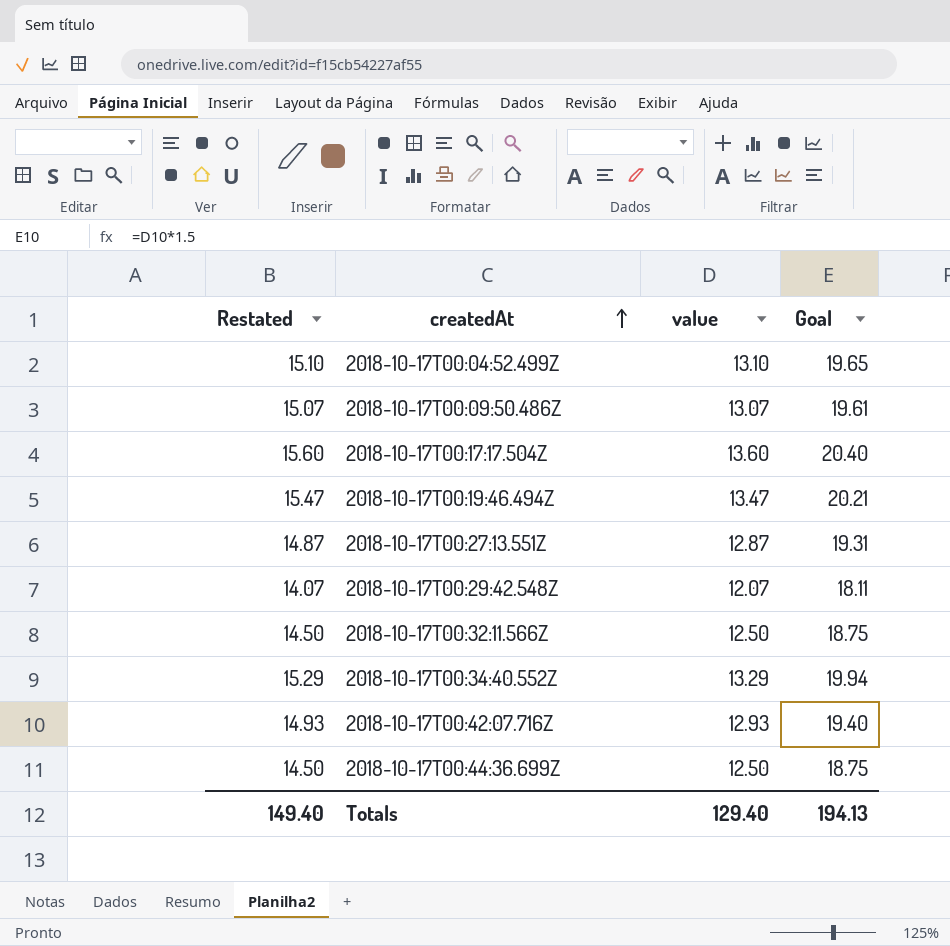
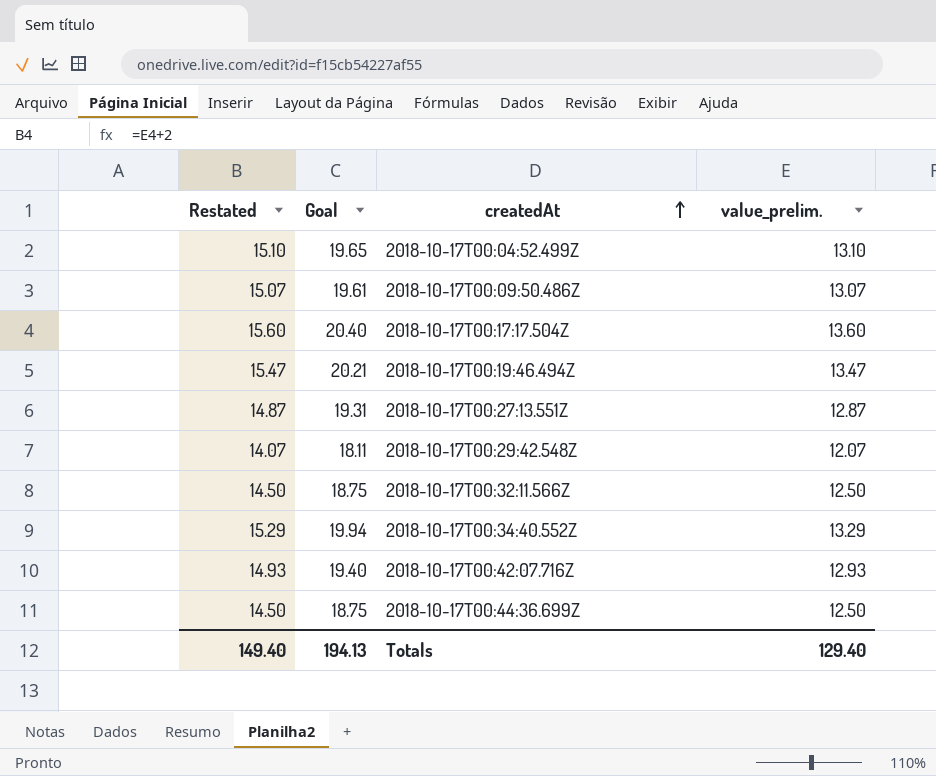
column Goal | position: 4 -> 2
column name: value -> value_prelim.

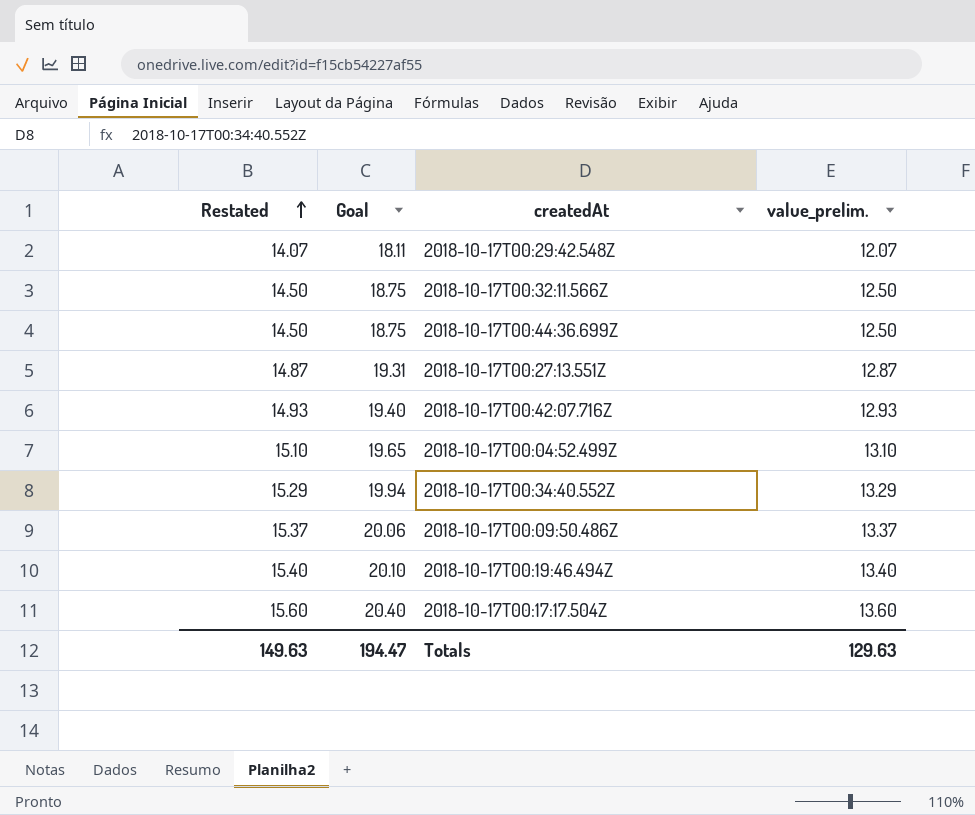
row order: createdAt ascending -> Restated ascending
2018-10-17T00:09:50.486Z | Restated: 15.07 -> 15.37
2018-10-17T00:09:50.486Z | Goal: 19.61 -> 20.06
2018-10-17T00:09:50.486Z | value_prelim.: 13.07 -> 13.37
2018-10-17T00:19:46.494Z | Restated: 15.47 -> 15.40
2018-10-17T00:19:46.494Z | Goal: 20.21 -> 20.10
2018-10-17T00:19:46.494Z | value_prelim.: 13.47 -> 13.40
Totals | Restated: 149.40 -> 149.63
Totals | Goal: 194.13 -> 194.47
Totals | value_prelim.: 129.40 -> 129.63

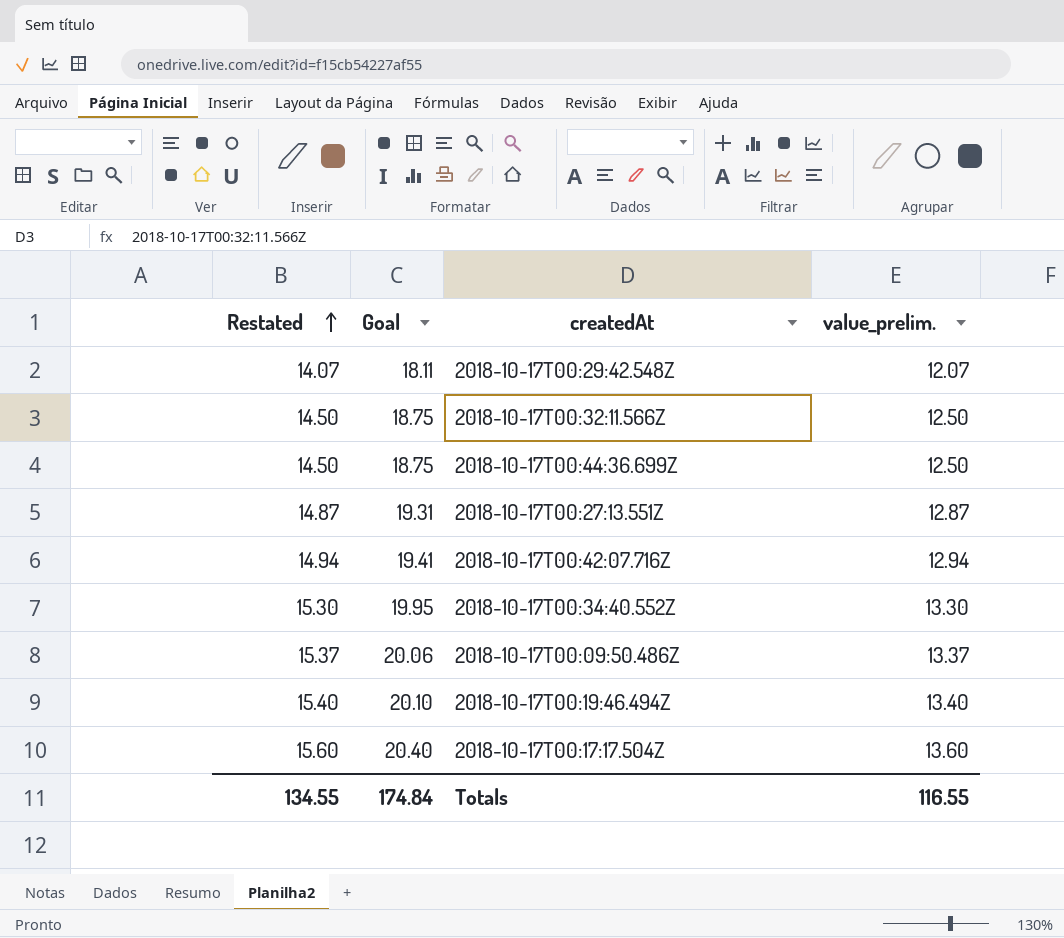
row 2018-10-17T00:04:52.499Z: 15.10 | 19.65 | 13.10 -> none
2018-10-17T00:42:07.716Z | Restated: 14.93 -> 14.94
2018-10-17T00:42:07.716Z | Goal: 19.40 -> 19.41
2018-10-17T00:42:07.716Z | value_prelim.: 12.93 -> 12.94
2018-10-17T00:34:40.552Z | Restated: 15.29 -> 15.30
2018-10-17T00:34:40.552Z | Goal: 19.94 -> 19.95
2018-10-17T00:34:40.552Z | value_prelim.: 13.29 -> 13.30
Totals | Restated: 149.63 -> 134.55
Totals | Goal: 194.47 -> 174.84
Totals | value_prelim.: 129.63 -> 116.55

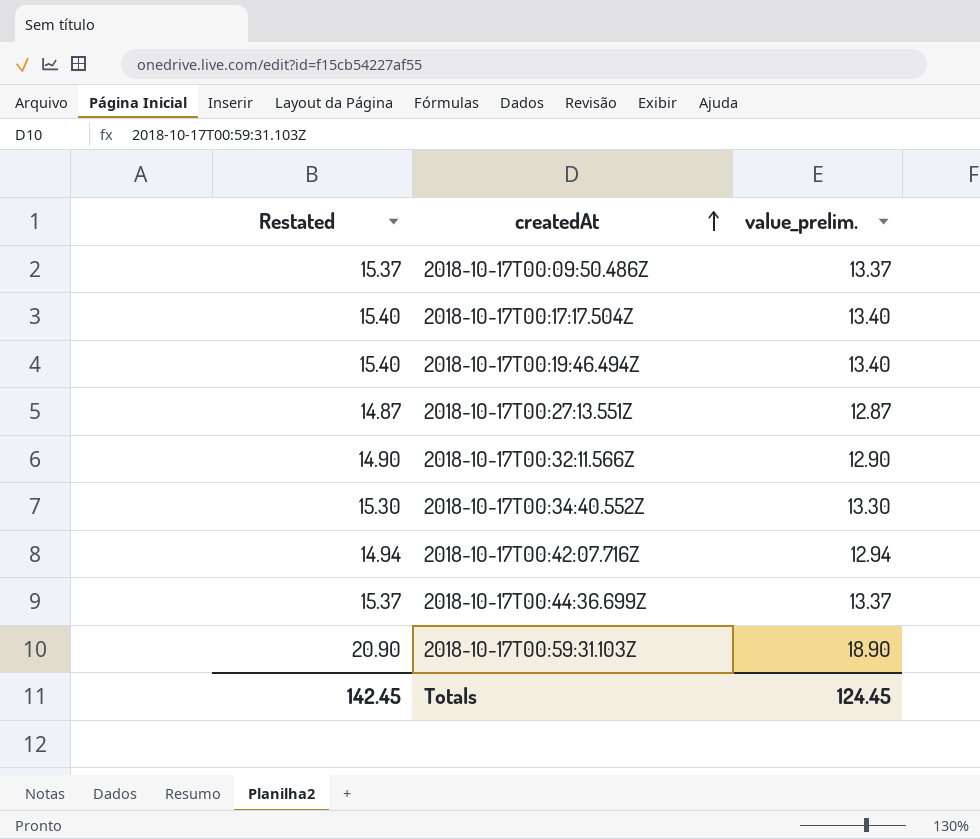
row order: Restated ascending -> createdAt ascending
column Goal | formula: [value_prelim.] * 1.5 -> none
row 2018-10-17T00:29:42.548Z: 14.07 | 18.11 | 12.07 -> none
2018-10-17T00:17:17.504Z | Restated: 15.60 -> 15.40
2018-10-17T00:17:17.504Z | value_prelim.: 13.60 -> 13.40
2018-10-17T00:32:11.566Z | Restated: 14.50 -> 14.90
2018-10-17T00:32:11.566Z | value_prelim.: 12.50 -> 12.90
2018-10-17T00:44:36.699Z | Restated: 14.50 -> 15.37
2018-10-17T00:44:36.699Z | value_prelim.: 12.50 -> 13.37
row 2018-10-17T00:59:31.103Z: none -> 20.90 | 18.90
Totals | Restated: 134.55 -> 142.45
Totals | value_prelim.: 116.55 -> 124.45

